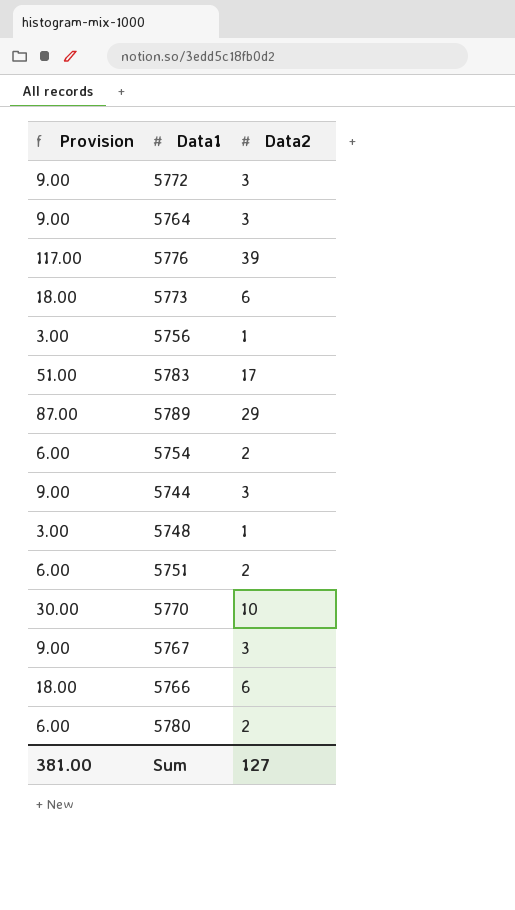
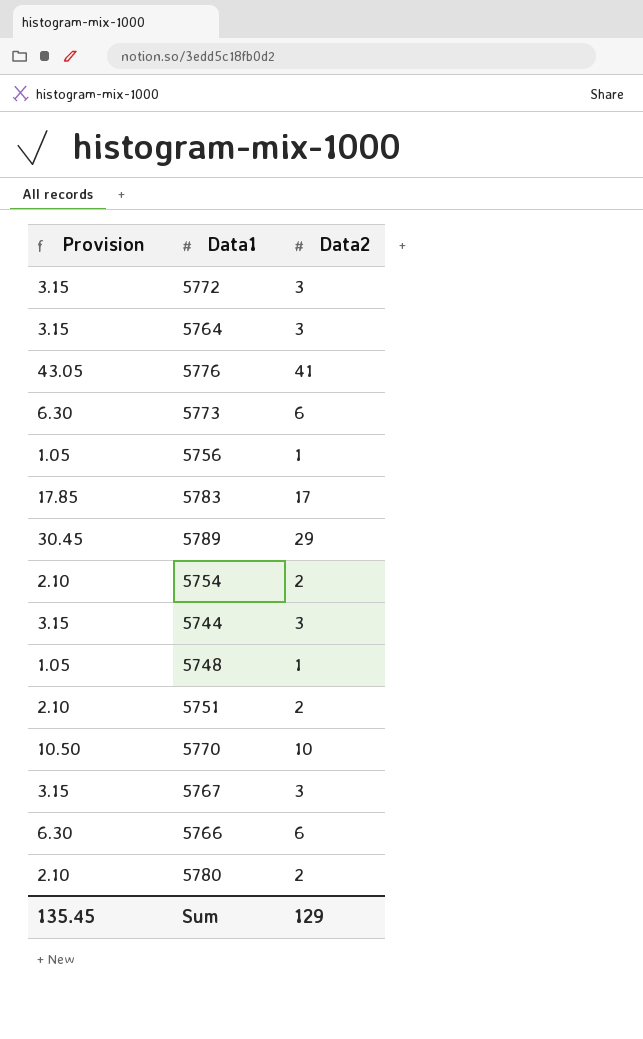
column Provision | formula: [Data2] * 3 -> [Data2] * 1.05
5776 | Data2: 39 -> 41
Sum | Provision: 381.00 -> 135.45
Sum | Data2: 127 -> 129

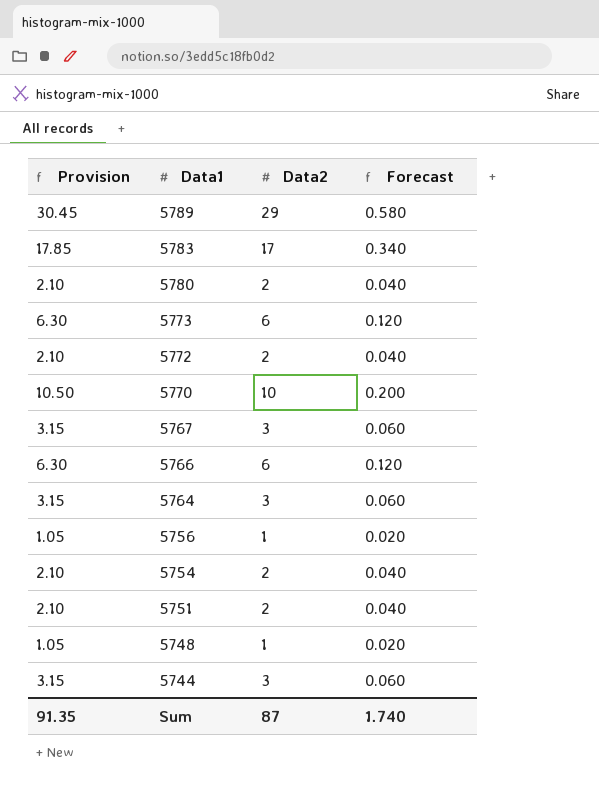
row order: none -> Data1 descending
column Forecast | formula: none -> [Data2] * 0.02
row 5776: 43.05 | 41 -> none
5772 | Provision: 3.15 -> 2.10
5772 | Data2: 3 -> 2
Sum | Provision: 135.45 -> 91.35
Sum | Data2: 129 -> 87

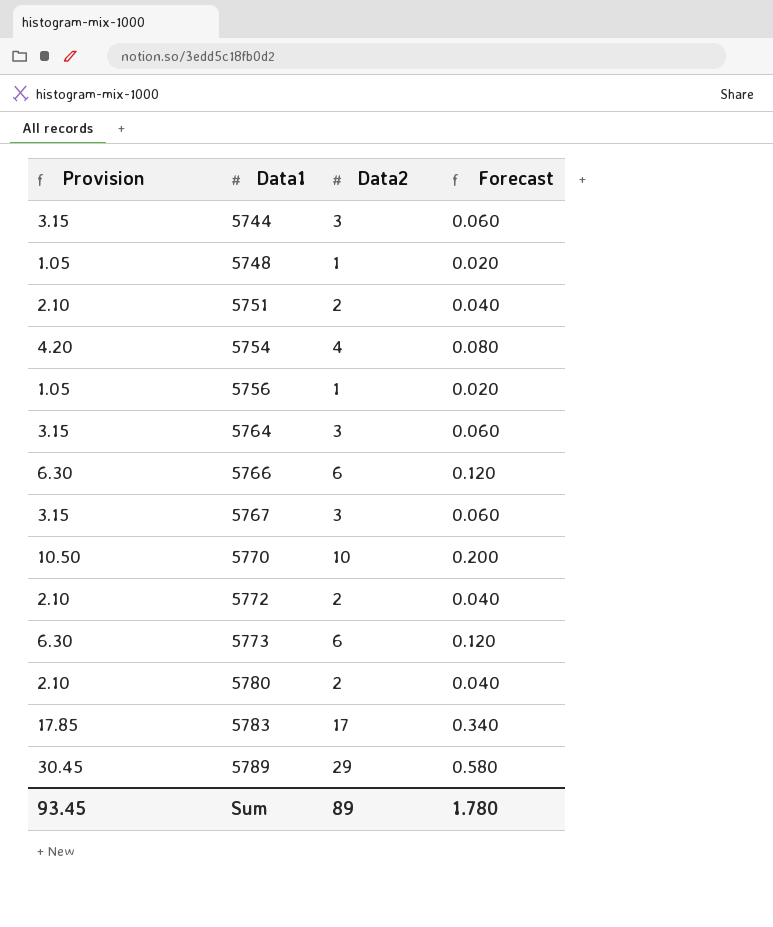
row order: Data1 descending -> Data1 ascending
5754 | Provision: 2.10 -> 4.20
5754 | Data2: 2 -> 4
5754 | Forecast: 0.040 -> 0.080
Sum | Provision: 91.35 -> 93.45
Sum | Data2: 87 -> 89
Sum | Forecast: 1.740 -> 1.780

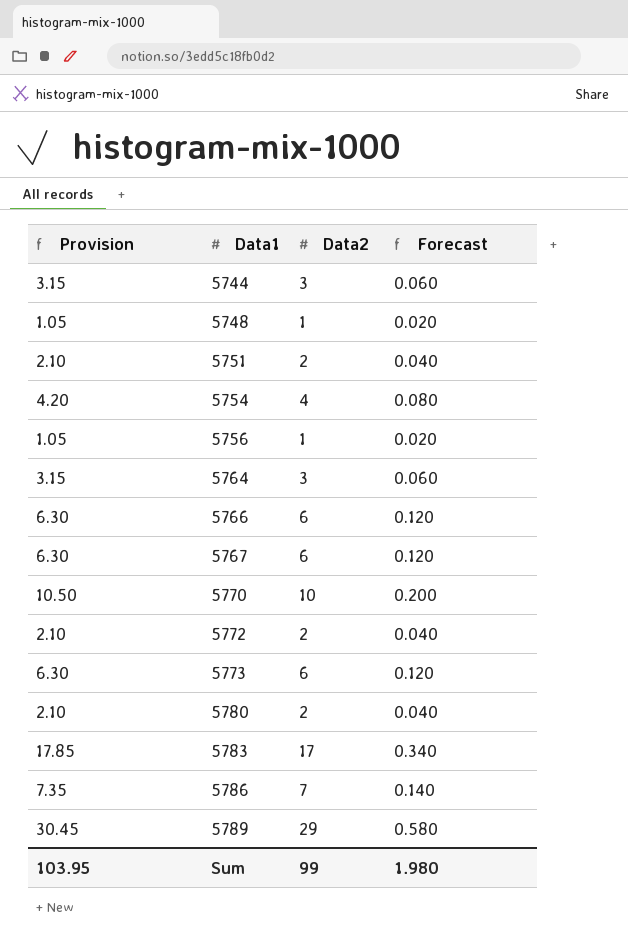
5767 | Provision: 3.15 -> 6.30
5767 | Data2: 3 -> 6
5767 | Forecast: 0.060 -> 0.120
row 5786: none -> 7.35 | 7 | 0.140
Sum | Provision: 93.45 -> 103.95
Sum | Data2: 89 -> 99
Sum | Forecast: 1.780 -> 1.980

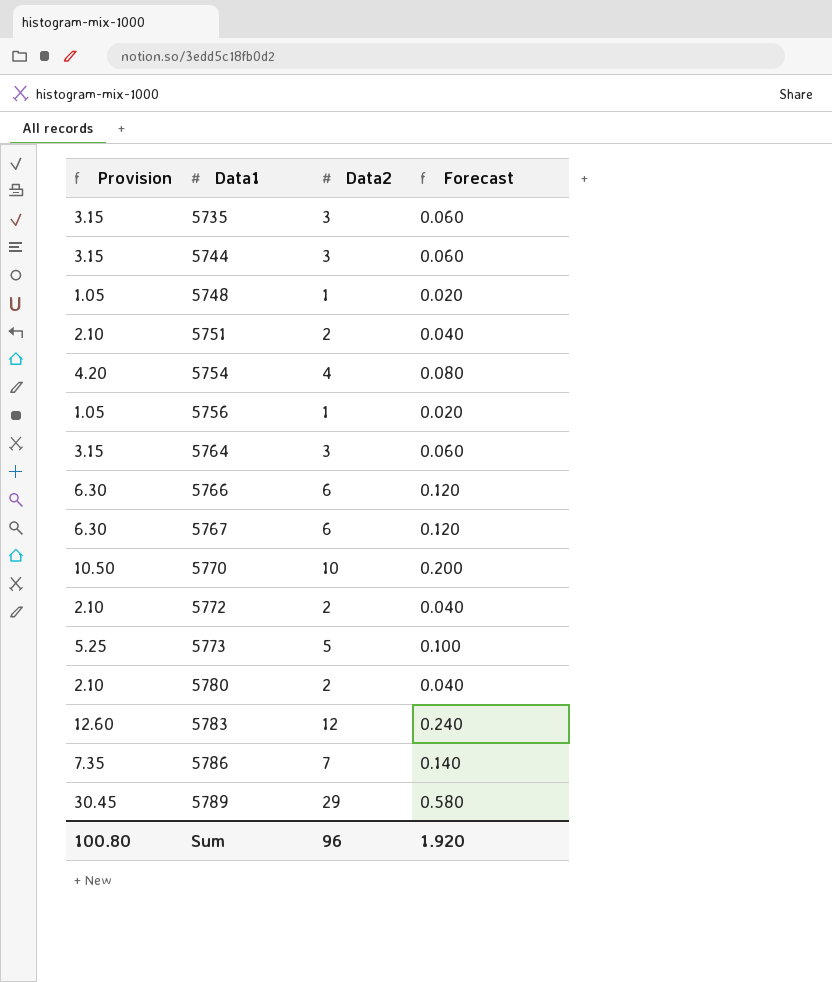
row 5735: none -> 3.15 | 3 | 0.060
5773 | Provision: 6.30 -> 5.25
5773 | Data2: 6 -> 5
5773 | Forecast: 0.120 -> 0.100
5783 | Provision: 17.85 -> 12.60
5783 | Data2: 17 -> 12
5783 | Forecast: 0.340 -> 0.240
Sum | Provision: 103.95 -> 100.80
Sum | Data2: 99 -> 96
Sum | Forecast: 1.980 -> 1.920

